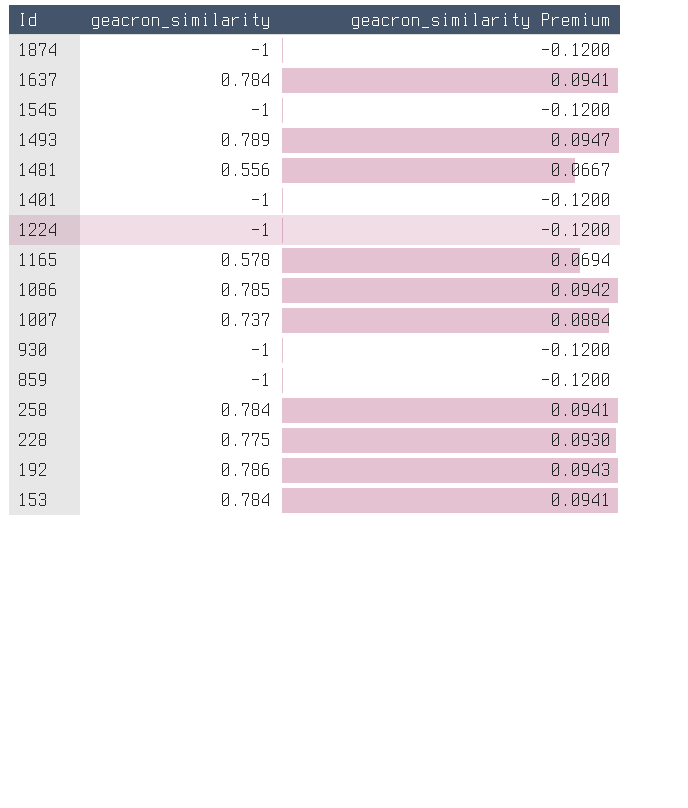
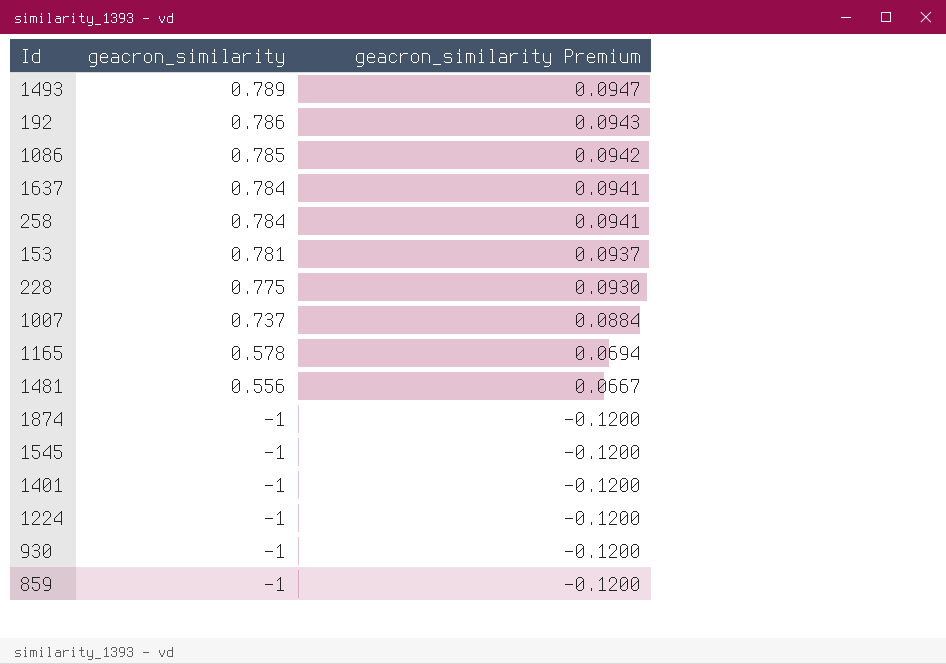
row order: Id descending -> geacron_similarity descending
153 | geacron_similarity: 0.784 -> 0.781
153 | geacron_similarity Premium: 0.0941 -> 0.0937

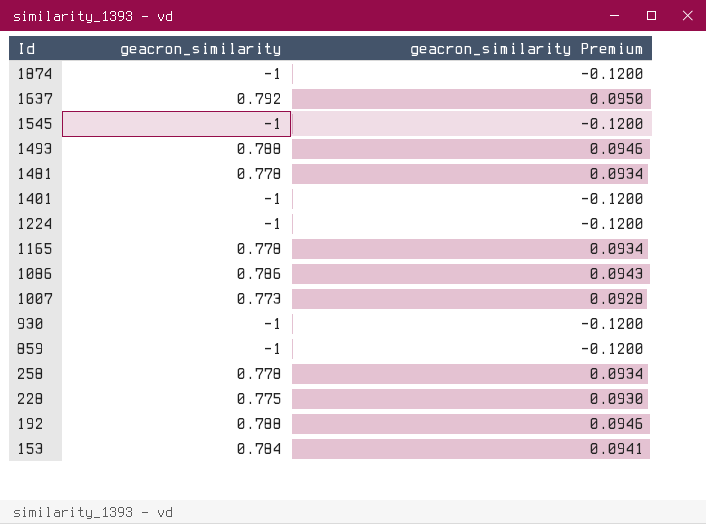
row order: geacron_similarity descending -> Id descending
1637 | geacron_similarity: 0.784 -> 0.792
1637 | geacron_similarity Premium: 0.0941 -> 0.0950
1493 | geacron_similarity: 0.789 -> 0.788
1493 | geacron_similarity Premium: 0.0947 -> 0.0946
1481 | geacron_similarity: 0.556 -> 0.778
1481 | geacron_similarity Premium: 0.0667 -> 0.0934
1165 | geacron_similarity: 0.578 -> 0.778
1165 | geacron_similarity Premium: 0.0694 -> 0.0934
1086 | geacron_similarity: 0.785 -> 0.786
1086 | geacron_similarity Premium: 0.0942 -> 0.0943
1007 | geacron_similarity: 0.737 -> 0.773
1007 | geacron_similarity Premium: 0.0884 -> 0.0928
258 | geacron_similarity: 0.784 -> 0.778
258 | geacron_similarity Premium: 0.0941 -> 0.0934
192 | geacron_similarity: 0.786 -> 0.788
192 | geacron_similarity Premium: 0.0943 -> 0.0946
153 | geacron_similarity: 0.781 -> 0.784
153 | geacron_similarity Premium: 0.0937 -> 0.0941

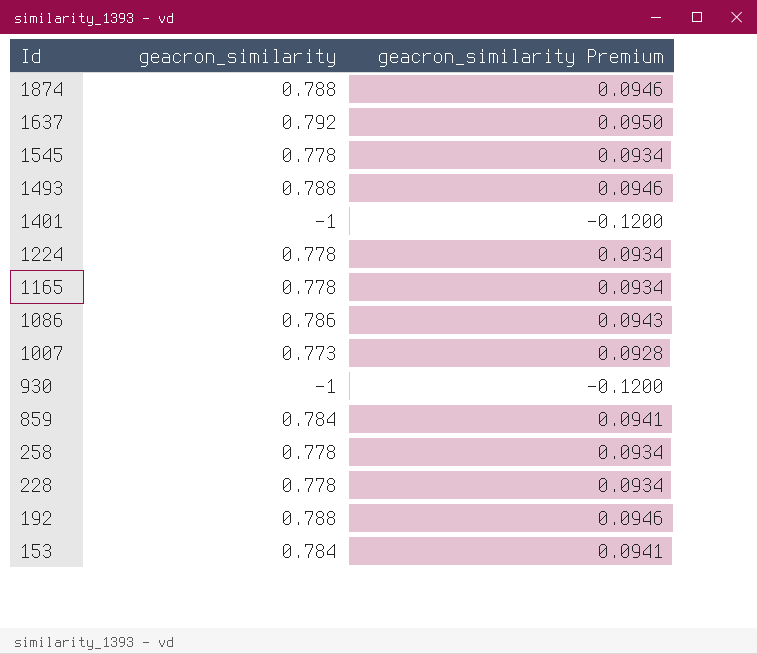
row 1481: 0.778 | 0.0934 -> none
1874 | geacron_similarity: -1 -> 0.788
1874 | geacron_similarity Premium: -0.1200 -> 0.0946
1545 | geacron_similarity: -1 -> 0.778
1545 | geacron_similarity Premium: -0.1200 -> 0.0934
1224 | geacron_similarity: -1 -> 0.778
1224 | geacron_similarity Premium: -0.1200 -> 0.0934
859 | geacron_similarity: -1 -> 0.784
859 | geacron_similarity Premium: -0.1200 -> 0.0941
228 | geacron_similarity: 0.775 -> 0.778
228 | geacron_similarity Premium: 0.0930 -> 0.0934

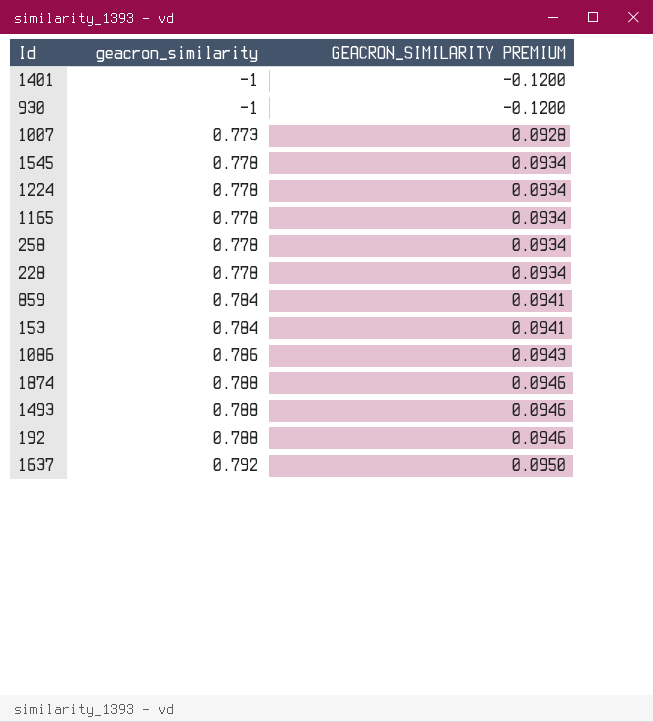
row order: Id descending -> geacron_similarity ascending
column name: geacron_similarity Premium -> GEACRON_SIMILARITY PREMIUM

